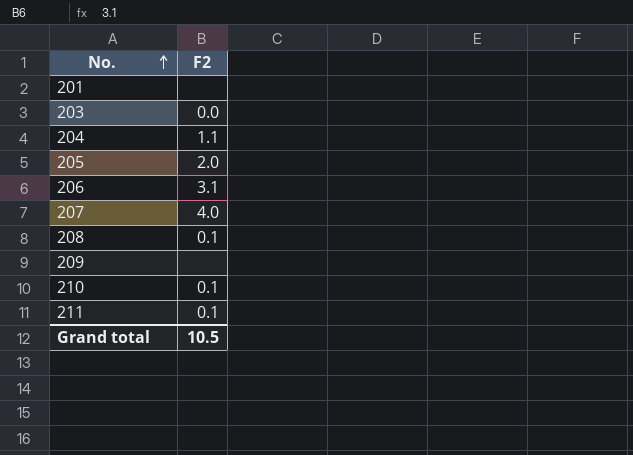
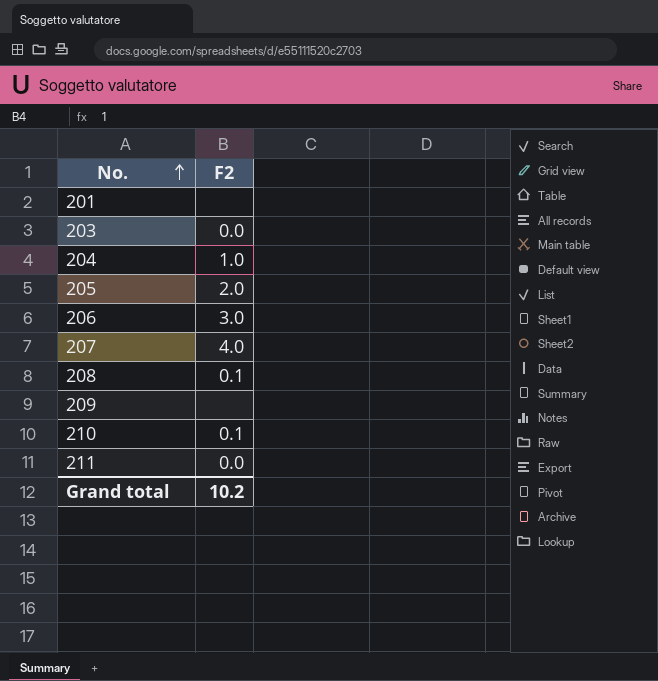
204 | F2: 1.1 -> 1.0
206 | F2: 3.1 -> 3.0
211 | F2: 0.1 -> 0.0
Grand total | F2: 10.5 -> 10.2

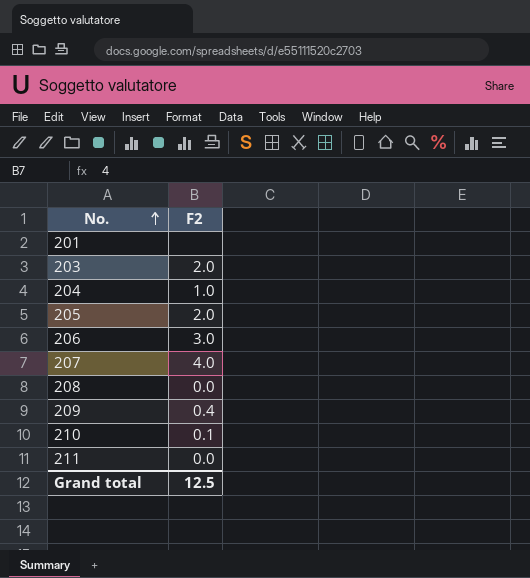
203 | F2: 0.0 -> 2.0
208 | F2: 0.1 -> 0.0
209 | F2: none -> 0.4
Grand total | F2: 10.2 -> 12.5

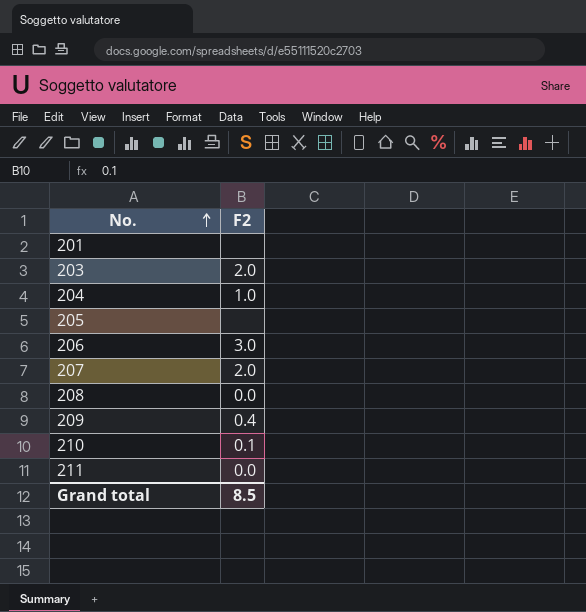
205 | F2: 2.0 -> none
207 | F2: 4.0 -> 2.0
Grand total | F2: 12.5 -> 8.5

